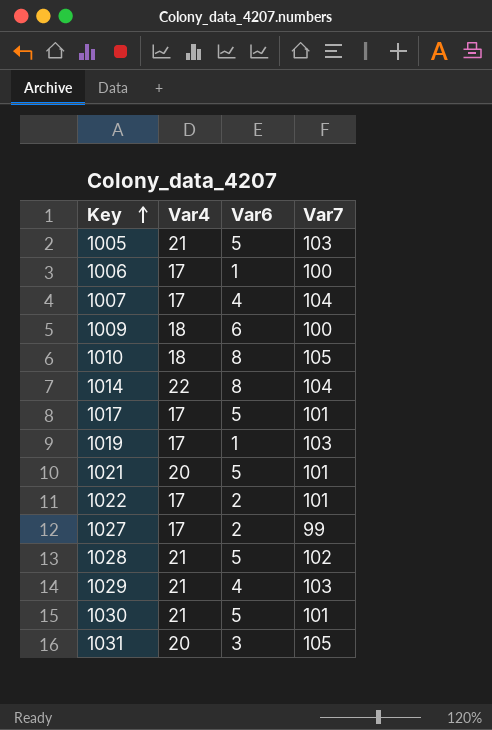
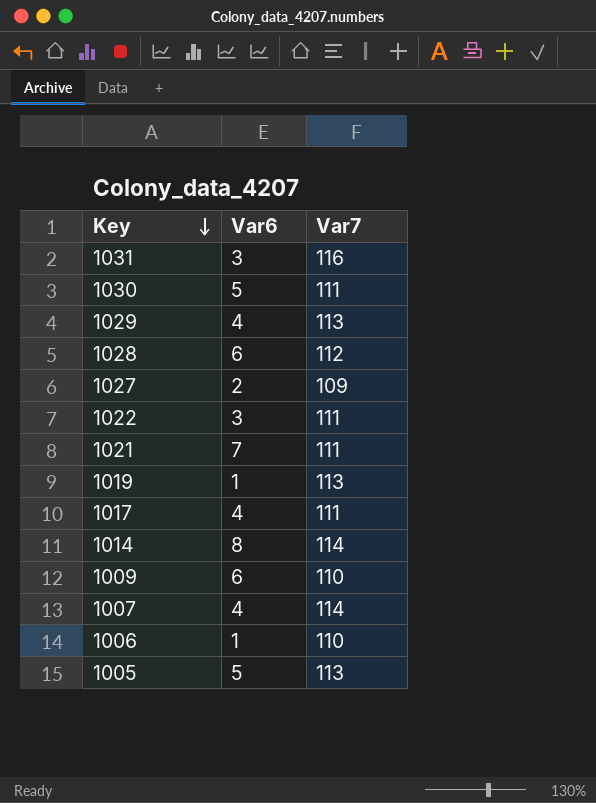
row order: Key ascending -> Key descending
column Var4 | position: 2 -> none
row 1010: 18 | 8 | 105 -> none
1031 | Var7: 105 -> 116
1030 | Var7: 101 -> 111
1029 | Var7: 103 -> 113
1028 | Var6: 5 -> 6
1028 | Var7: 102 -> 112
1027 | Var7: 99 -> 109
1022 | Var6: 2 -> 3
1022 | Var7: 101 -> 111
1021 | Var6: 5 -> 7
1021 | Var7: 101 -> 111
1019 | Var7: 103 -> 113
1017 | Var6: 5 -> 4
1017 | Var7: 101 -> 111
1014 | Var7: 104 -> 114
1009 | Var7: 100 -> 110
1007 | Var7: 104 -> 114
1006 | Var7: 100 -> 110
1005 | Var7: 103 -> 113

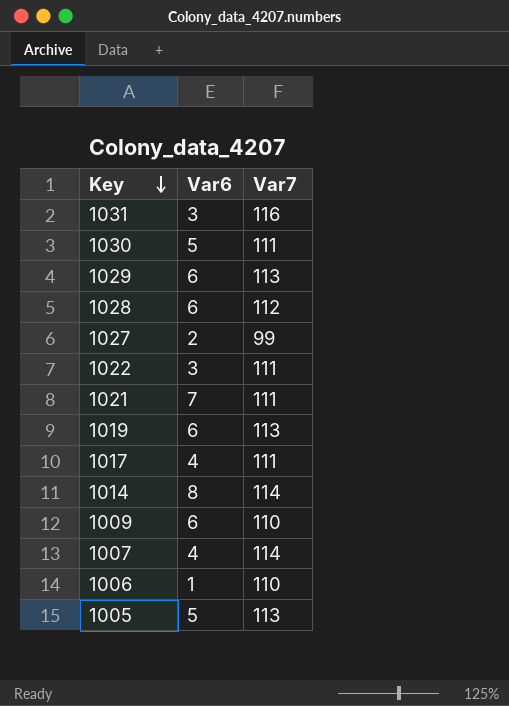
1029 | Var6: 4 -> 6
1027 | Var7: 109 -> 99
1019 | Var6: 1 -> 6

